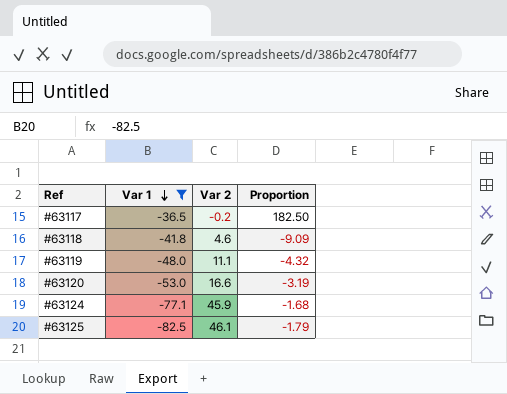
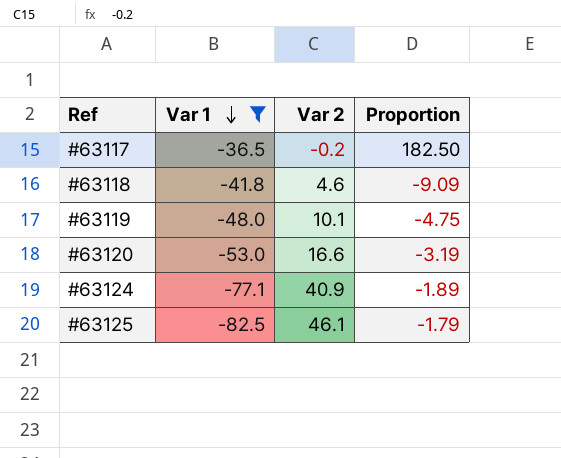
#63119 | Var 2: 11.1 -> 10.1
#63119 | Proportion: -4.32 -> -4.75
#63124 | Var 2: 45.9 -> 40.9
#63124 | Proportion: -1.68 -> -1.89

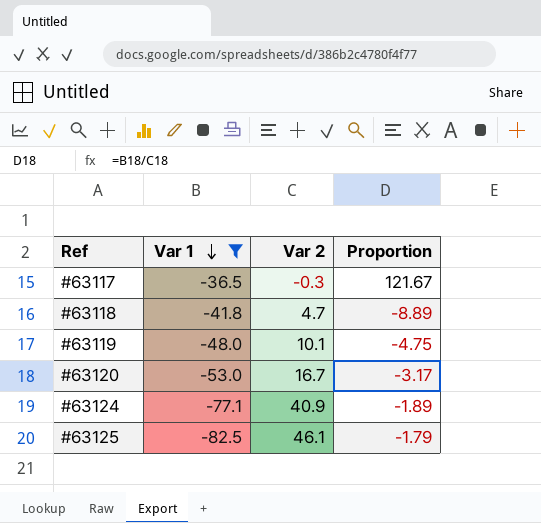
#63117 | Var 2: -0.2 -> -0.3
#63117 | Proportion: 182.50 -> 121.67
#63118 | Var 2: 4.6 -> 4.7
#63118 | Proportion: -9.09 -> -8.89
#63120 | Var 2: 16.6 -> 16.7
#63120 | Proportion: -3.19 -> -3.17

